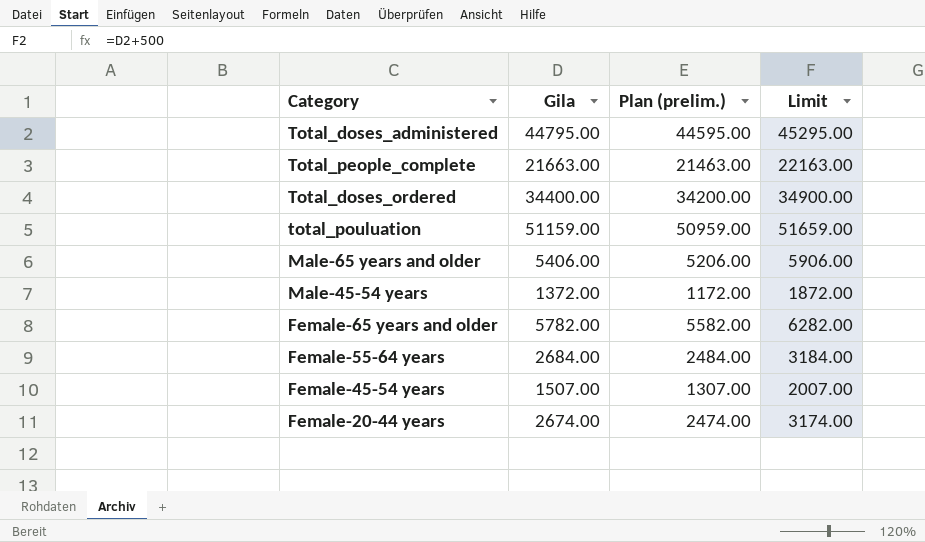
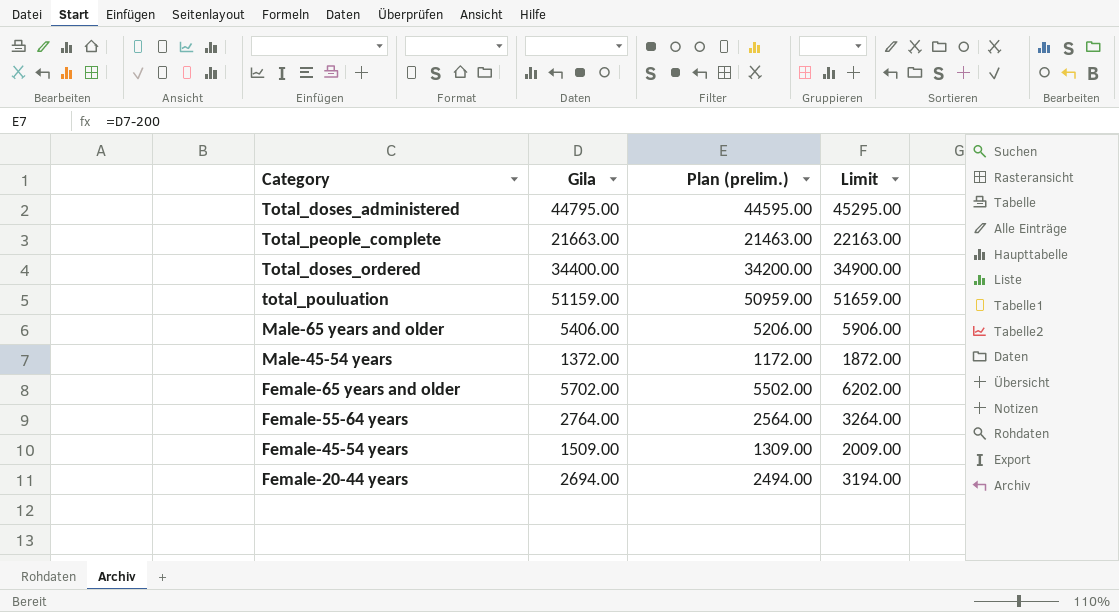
Female-65 years and older | Gila: 5782.00 -> 5702.00
Female-65 years and older | Plan (prelim.): 5582.00 -> 5502.00
Female-65 years and older | Limit: 6282.00 -> 6202.00
Female-55-64 years | Gila: 2684.00 -> 2764.00
Female-55-64 years | Plan (prelim.): 2484.00 -> 2564.00
Female-55-64 years | Limit: 3184.00 -> 3264.00
Female-45-54 years | Gila: 1507.00 -> 1509.00
Female-45-54 years | Plan (prelim.): 1307.00 -> 1309.00
Female-45-54 years | Limit: 2007.00 -> 2009.00
Female-20-44 years | Gila: 2674.00 -> 2694.00
Female-20-44 years | Plan (prelim.): 2474.00 -> 2494.00
Female-20-44 years | Limit: 3174.00 -> 3194.00

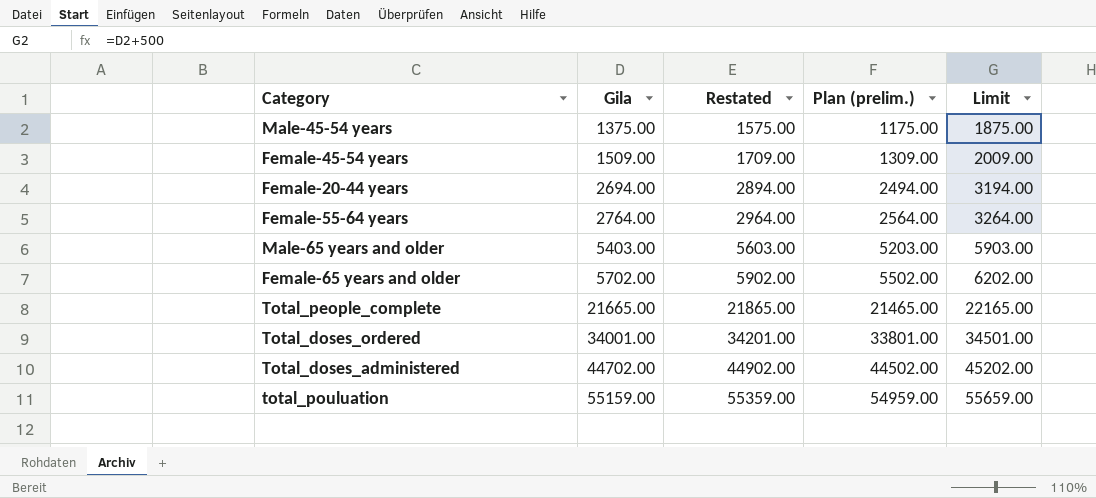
row order: none -> Gila ascending
column Restated | formula: none -> [Gila] + 200
Male-45-54 years | Gila: 1372.00 -> 1375.00
Male-45-54 years | Plan (prelim.): 1172.00 -> 1175.00
Male-45-54 years | Limit: 1872.00 -> 1875.00
Male-65 years and older | Gila: 5406.00 -> 5403.00
Male-65 years and older | Plan (prelim.): 5206.00 -> 5203.00
Male-65 years and older | Limit: 5906.00 -> 5903.00
Total_people_complete | Gila: 21663.00 -> 21665.00
Total_people_complete | Plan (prelim.): 21463.00 -> 21465.00
Total_people_complete | Limit: 22163.00 -> 22165.00
Total_doses_ordered | Gila: 34400.00 -> 34001.00
Total_doses_ordered | Plan (prelim.): 34200.00 -> 33801.00
Total_doses_ordered | Limit: 34900.00 -> 34501.00
Total_doses_administered | Gila: 44795.00 -> 44702.00
Total_doses_administered | Plan (prelim.): 44595.00 -> 44502.00
Total_doses_administered | Limit: 45295.00 -> 45202.00
total_pouluation | Gila: 51159.00 -> 55159.00
total_pouluation | Plan (prelim.): 50959.00 -> 54959.00
total_pouluation | Limit: 51659.00 -> 55659.00

